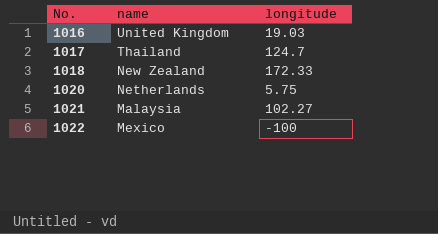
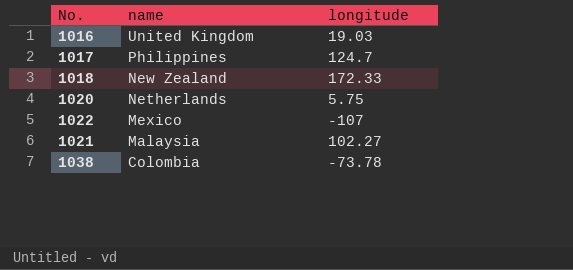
row order: No. ascending -> name descending
1017 | name: Thailand -> Philippines
1022 | longitude: -100 -> -107
row 1038: none -> Colombia | -73.78

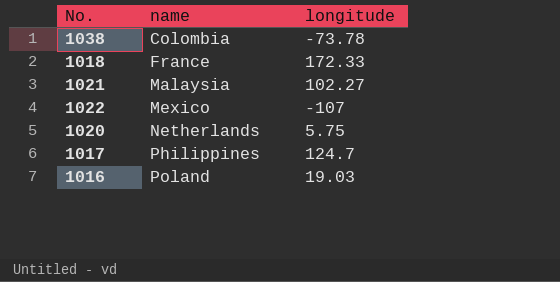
row order: name descending -> name ascending
1018 | name: New Zealand -> France
1016 | name: United Kingdom -> Poland

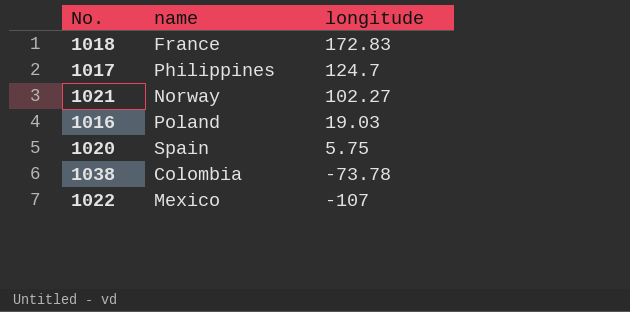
row order: name ascending -> longitude descending
1018 | longitude: 172.33 -> 172.83
1021 | name: Malaysia -> Norway
1020 | name: Netherlands -> Spain

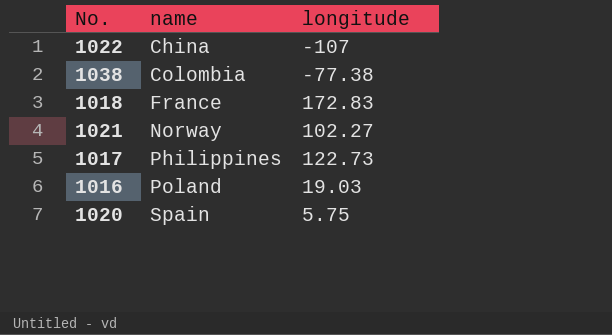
row order: longitude descending -> name ascending
1022 | name: Mexico -> China
1038 | longitude: -73.78 -> -77.38
1017 | longitude: 124.7 -> 122.73

